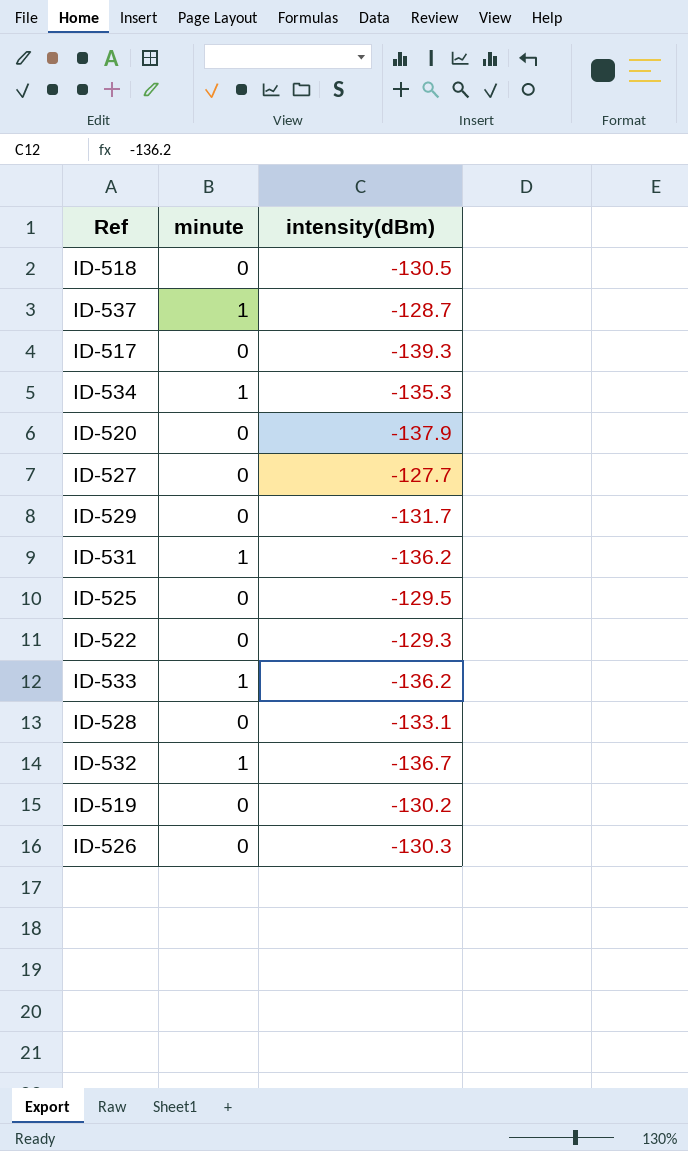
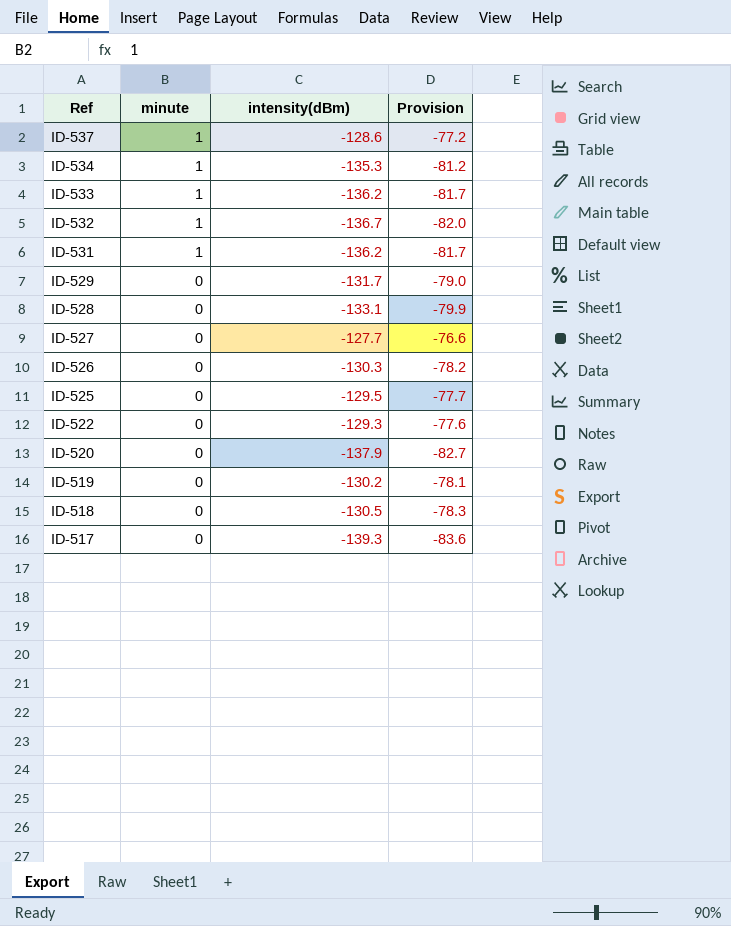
row order: none -> Ref descending
column Provision | formula: none -> [intensity(dBm)] * 0.6
ID-537 | intensity(dBm): -128.7 -> -128.6

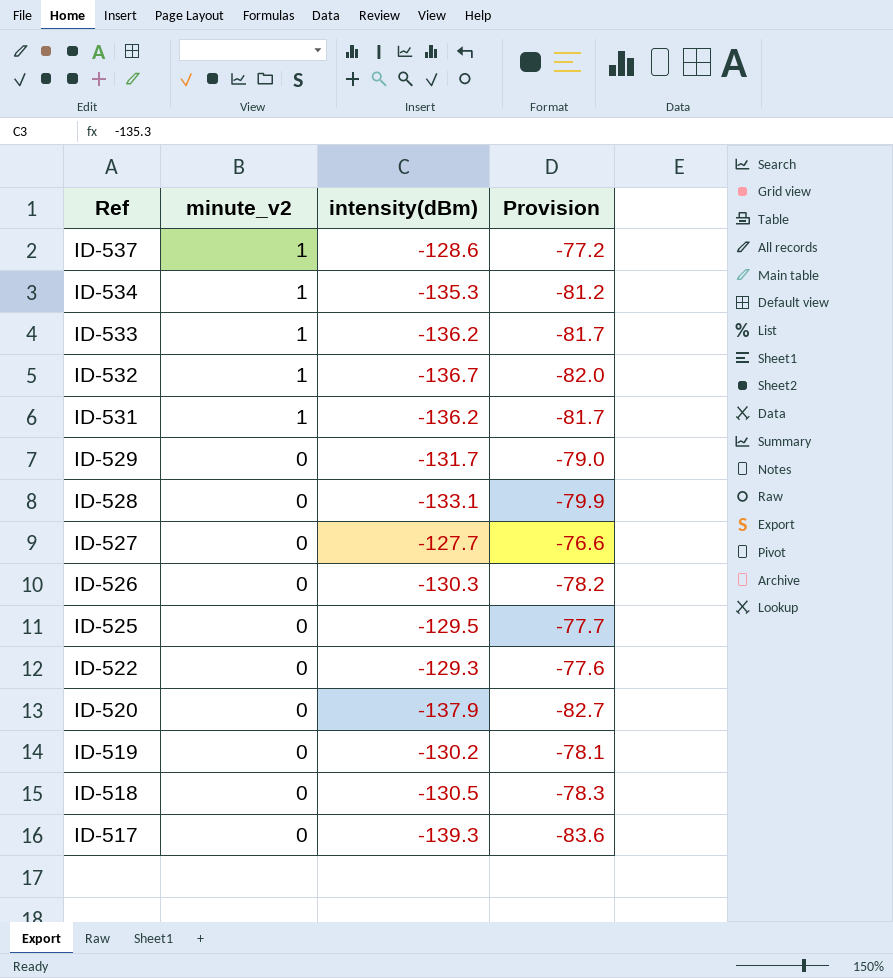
column name: minute -> minute_v2

